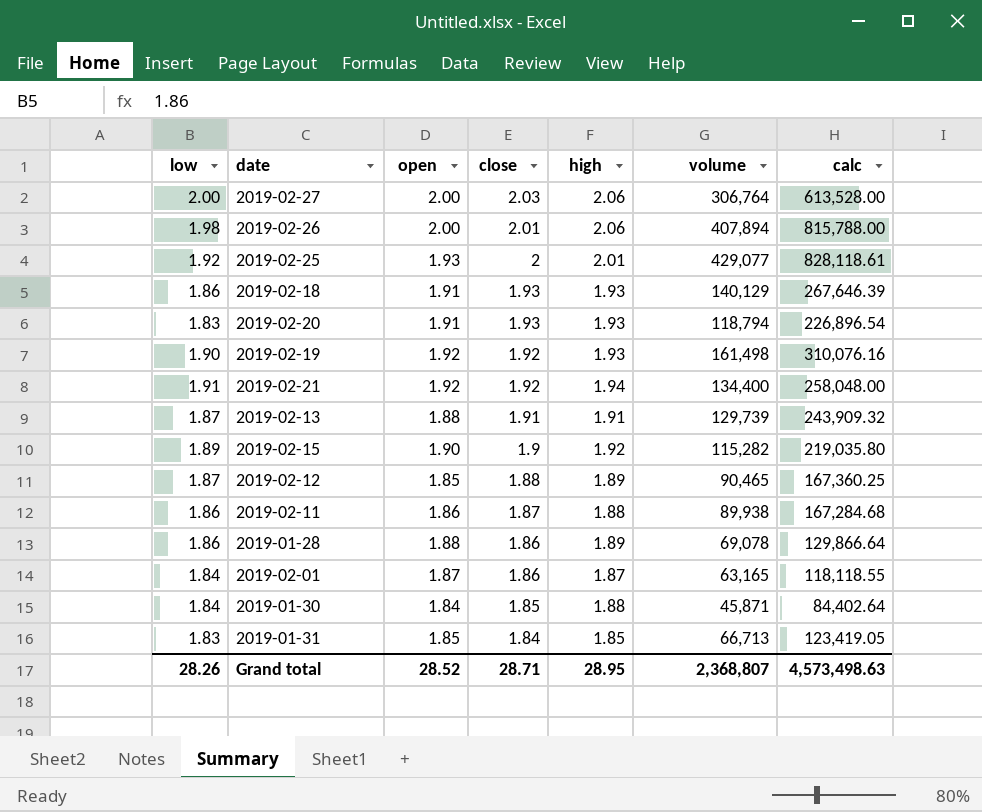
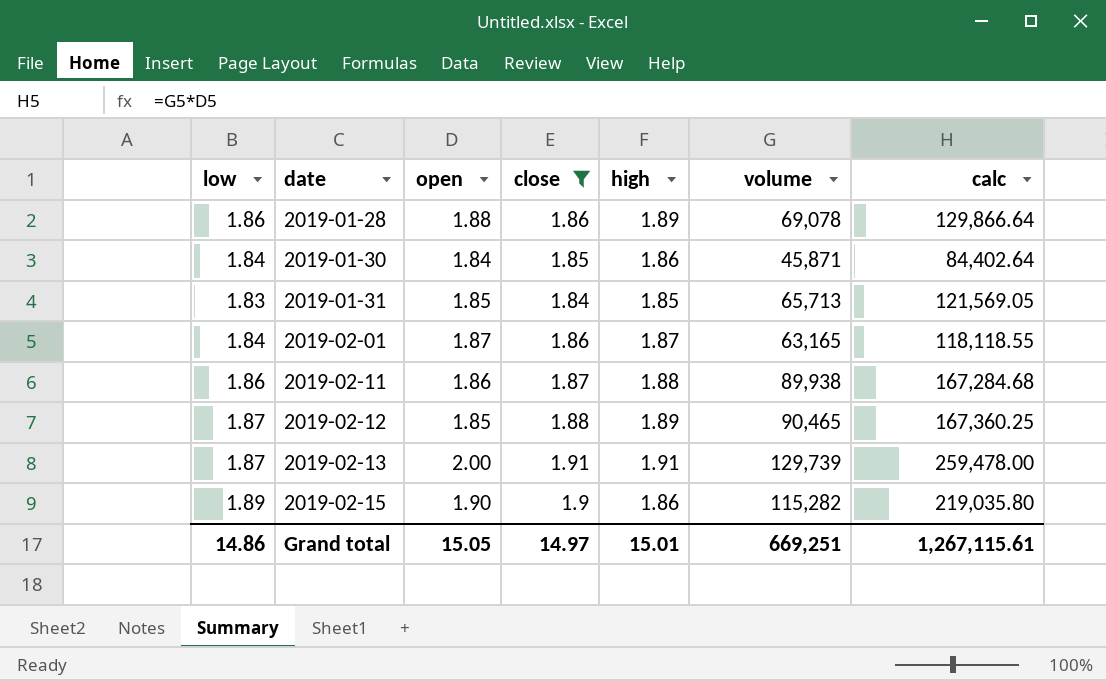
filter: none -> close <= 1.91
row order: close descending -> date ascending
2019-01-30 | high: 1.88 -> 1.86
2019-01-31 | volume: 66,713 -> 65,713
2019-01-31 | calc: 123,419.05 -> 121,569.05
2019-02-13 | open: 1.88 -> 2.00
2019-02-13 | calc: 243,909.32 -> 259,478.00
2019-02-15 | high: 1.92 -> 1.86
Grand total | low: 28.26 -> 14.86
Grand total | open: 28.52 -> 15.05
Grand total | close: 28.71 -> 14.97
Grand total | high: 28.95 -> 15.01
Grand total | volume: 2,368,807 -> 669,251
Grand total | calc: 4,573,498.63 -> 1,267,115.61

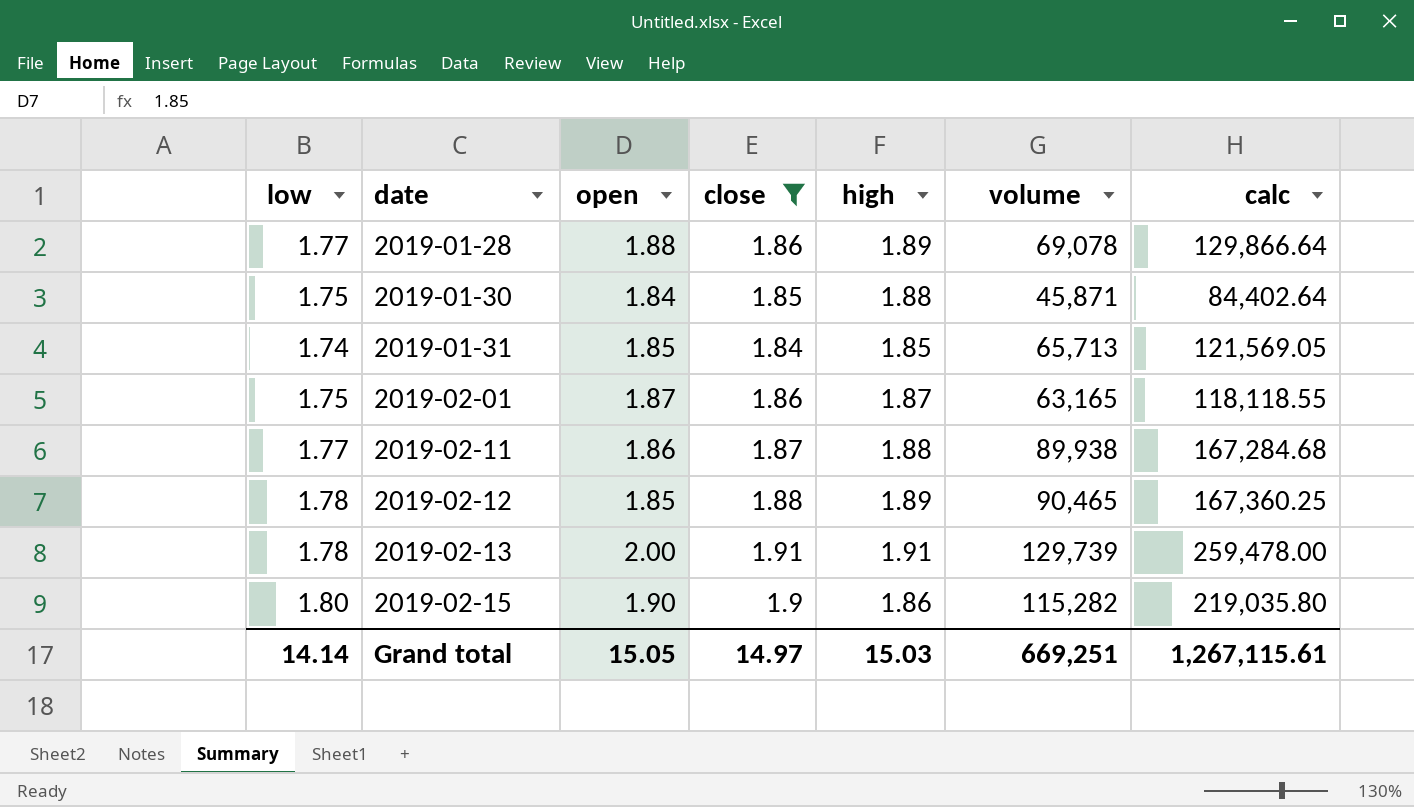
2019-01-28 | low: 1.86 -> 1.77
2019-01-30 | low: 1.84 -> 1.75
2019-01-30 | high: 1.86 -> 1.88
2019-01-31 | low: 1.83 -> 1.74
2019-02-01 | low: 1.84 -> 1.75
2019-02-11 | low: 1.86 -> 1.77
2019-02-12 | low: 1.87 -> 1.78
2019-02-13 | low: 1.87 -> 1.78
2019-02-15 | low: 1.89 -> 1.80
Grand total | low: 14.86 -> 14.14
Grand total | high: 15.01 -> 15.03

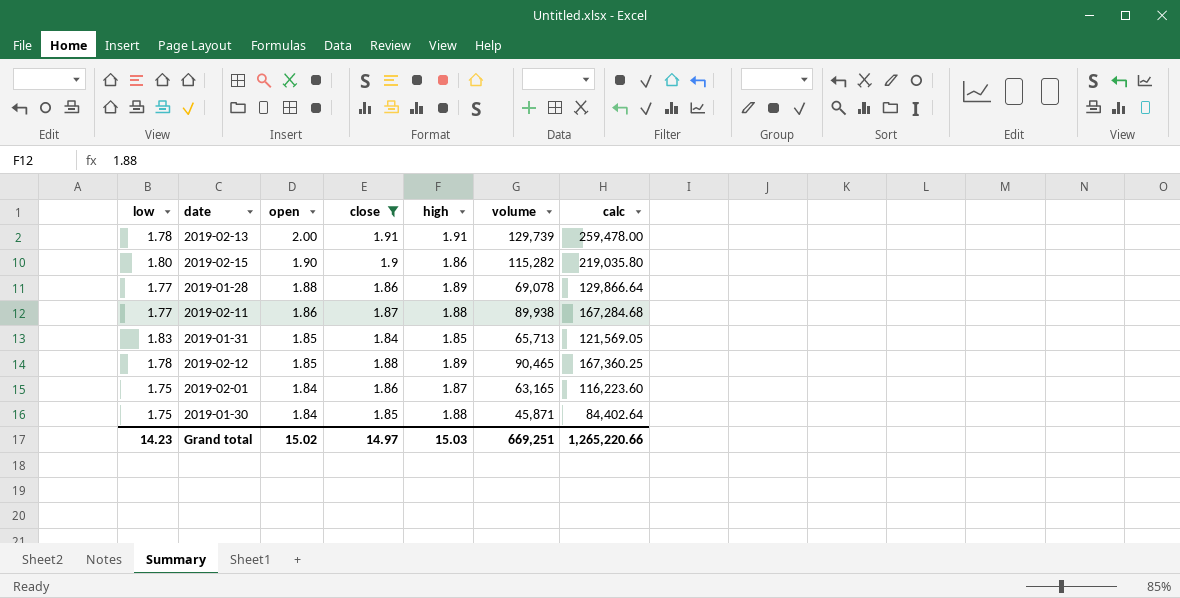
row order: date ascending -> open descending
2019-01-31 | low: 1.74 -> 1.83
2019-02-01 | open: 1.87 -> 1.84
2019-02-01 | calc: 118,118.55 -> 116,223.60
Grand total | low: 14.14 -> 14.23
Grand total | open: 15.05 -> 15.02
Grand total | calc: 1,267,115.61 -> 1,265,220.66

